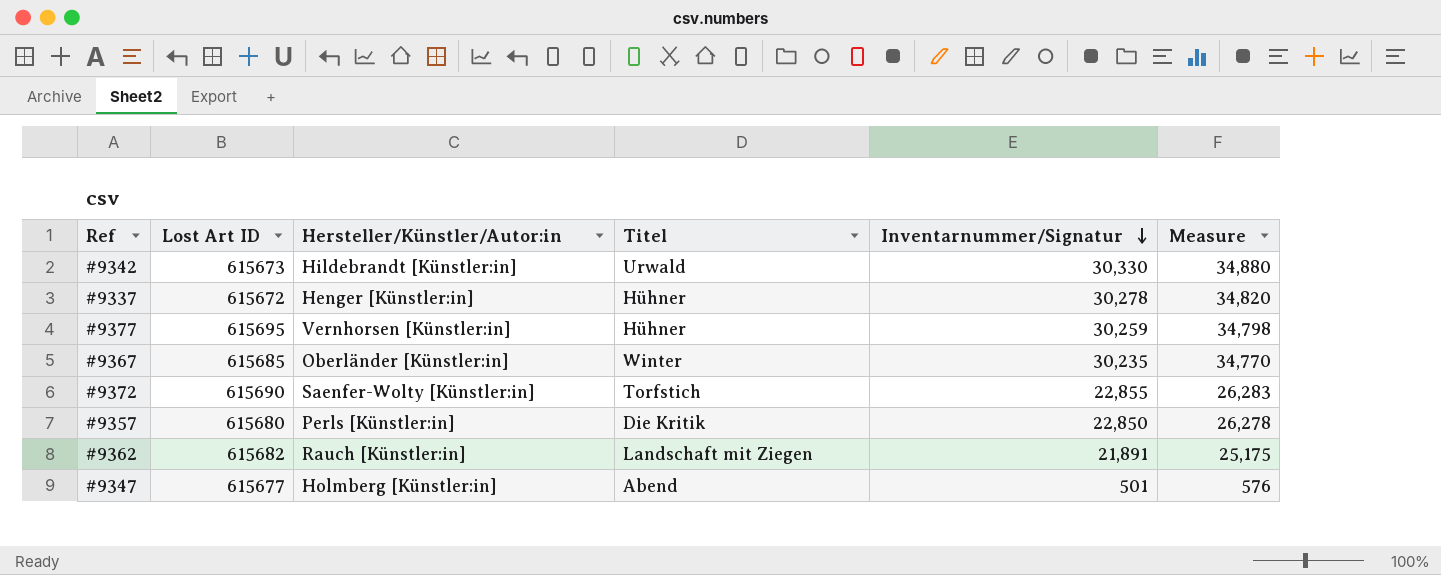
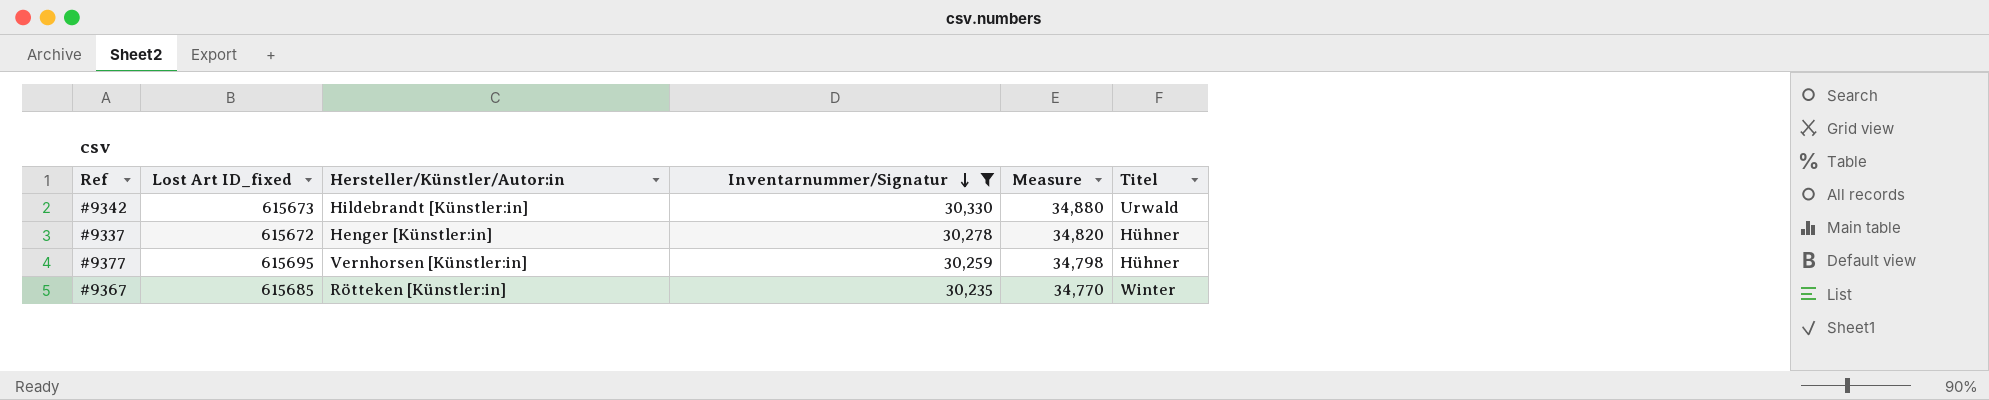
filter: none -> Inventarnummer/Signatur >= 30,235
column name: Lost Art ID -> Lost Art ID_fixed
column Titel | position: 4 -> 6
#9367 | Hersteller/Künstler/Autor:in: Oberländer [Künstler:in] -> Rötteken [Künstler:in]

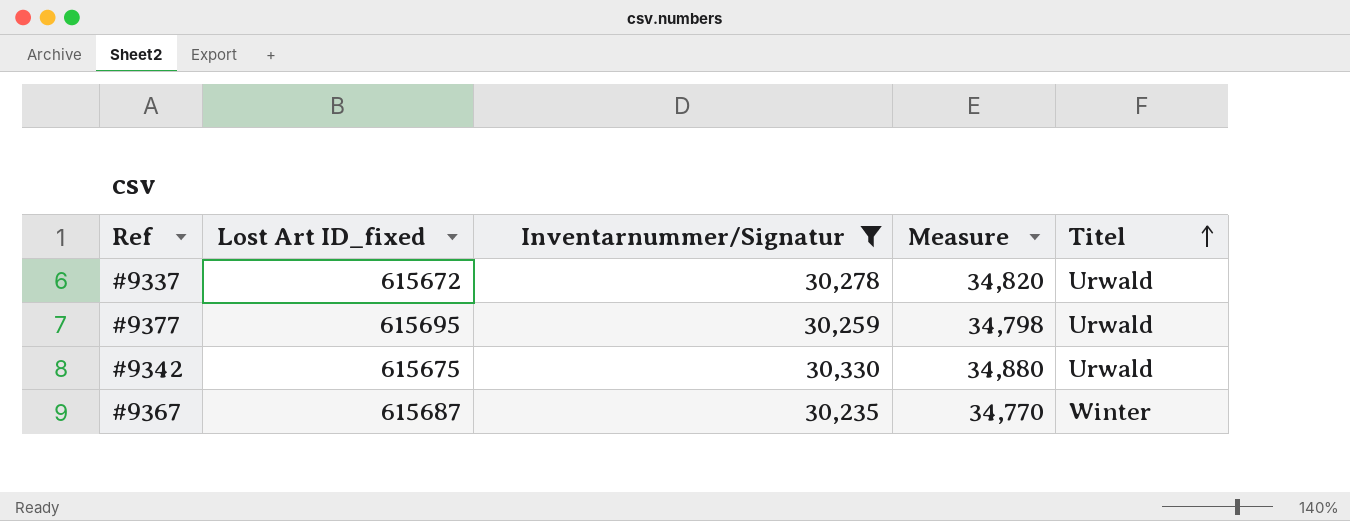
row order: Inventarnummer/Signatur descending -> Titel ascending
column Hersteller/Künstler/Autor:in | position: 3 -> none
#9337 | Titel: Hühner -> Urwald
#9377 | Titel: Hühner -> Urwald
#9342 | Lost Art ID_fixed: 615673 -> 615675
#9367 | Lost Art ID_fixed: 615685 -> 615687

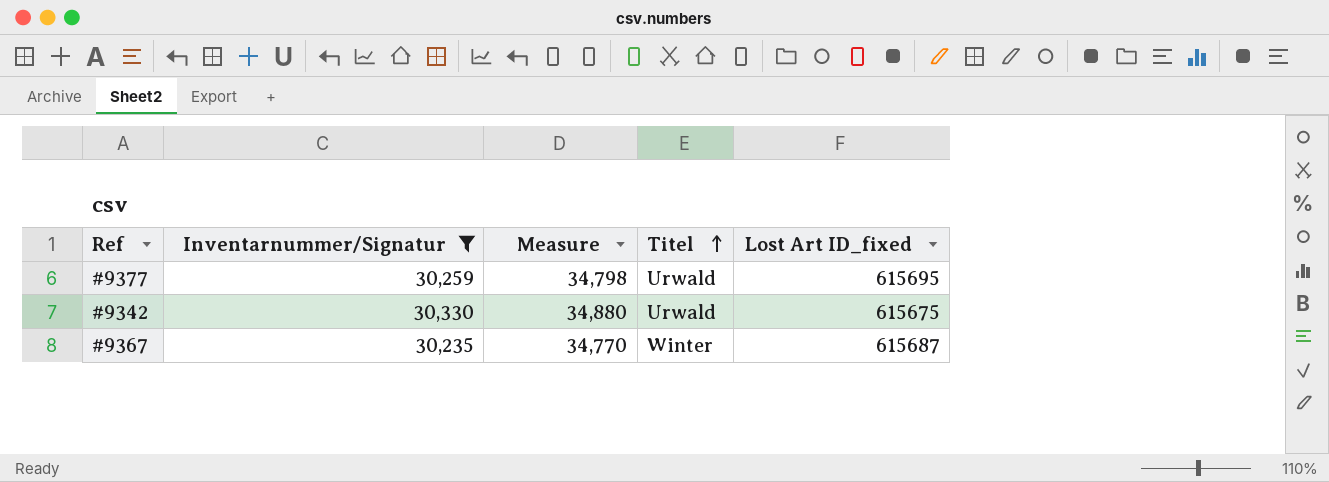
column Lost Art ID_fixed | position: 2 -> 5
row #9337: 615672 | 30,278 | 34,820 | Urwald -> none

